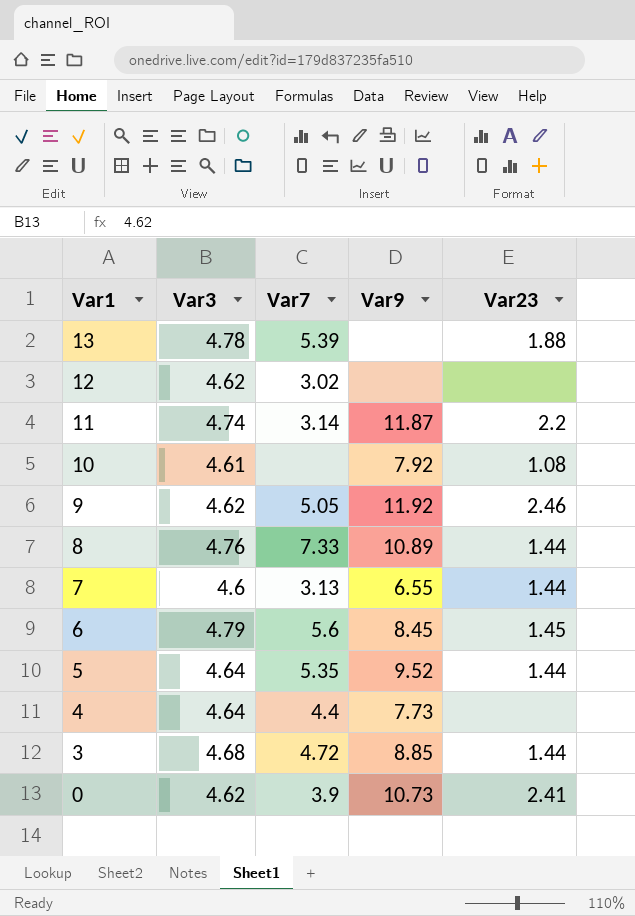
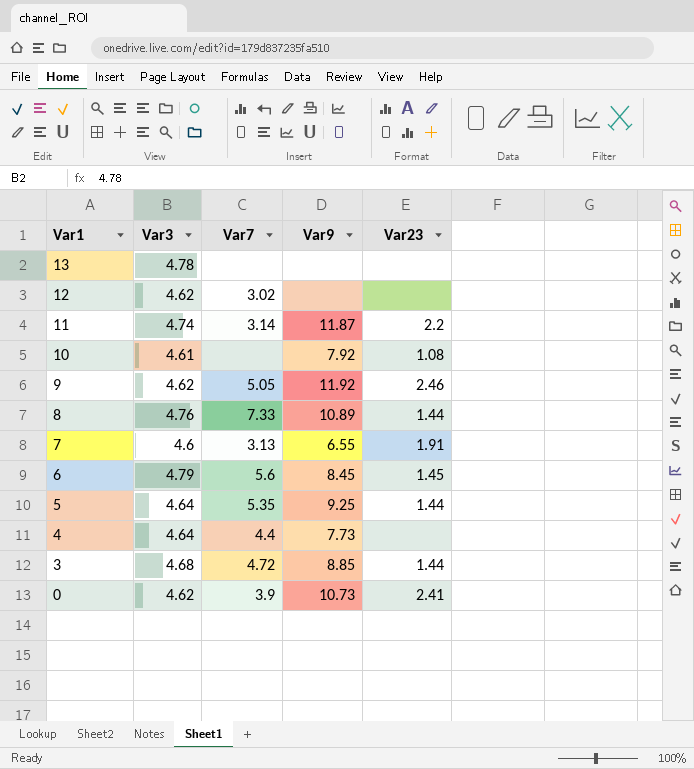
13 | Var7: 5.39 -> none
13 | Var23: 1.88 -> none
7 | Var23: 1.44 -> 1.91
5 | Var9: 9.52 -> 9.25

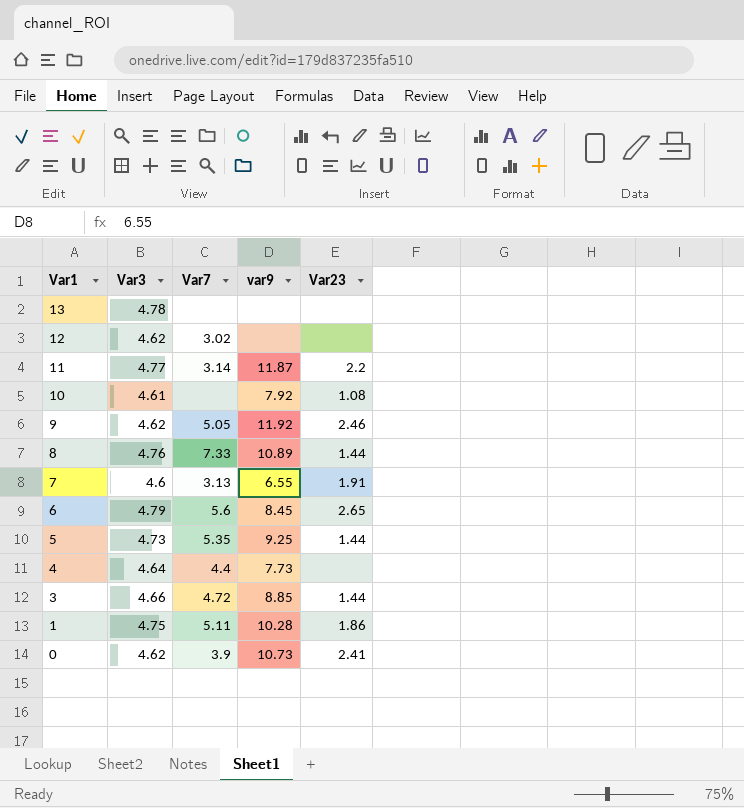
column name: Var9 -> var9
11 | Var3: 4.74 -> 4.77
6 | Var23: 1.45 -> 2.65
5 | Var3: 4.64 -> 4.73
3 | Var3: 4.68 -> 4.66
row 1: none -> 4.75 | 5.11 | 10.28 | 1.86

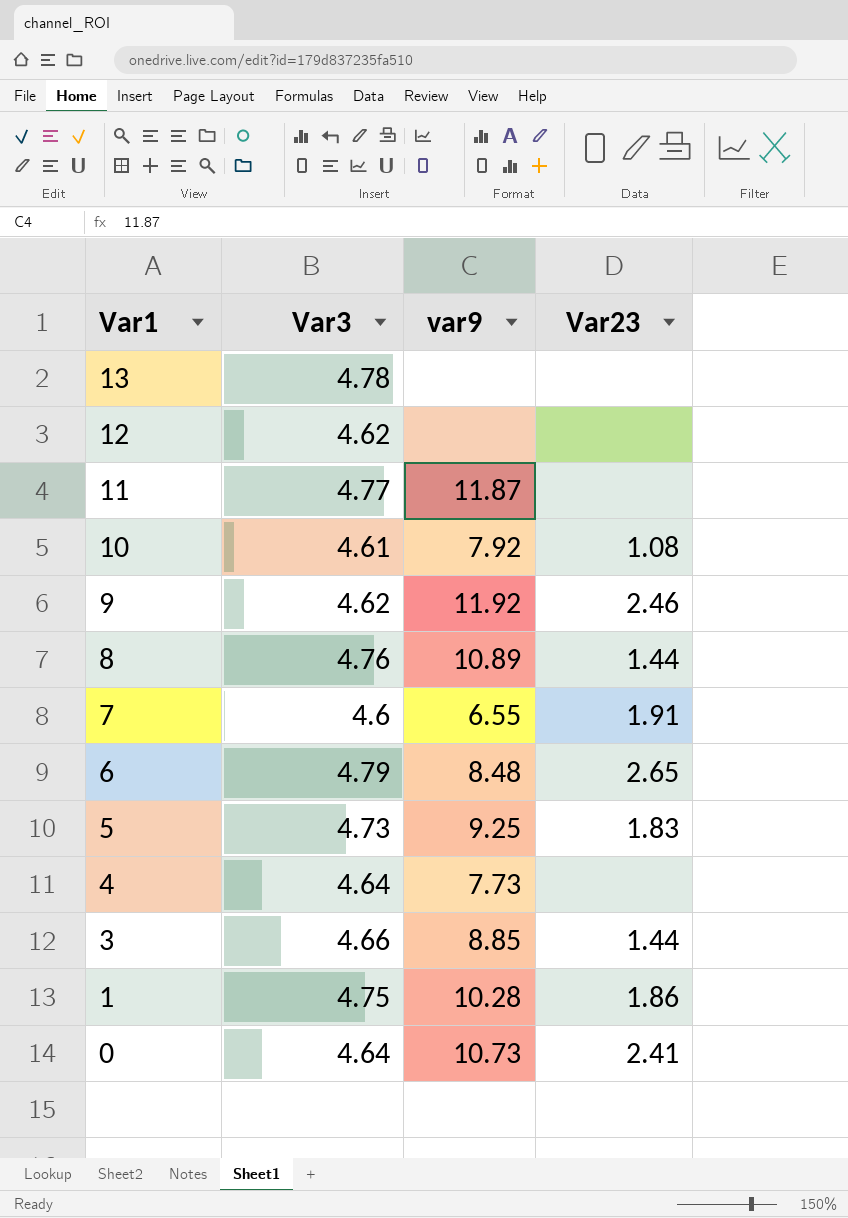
column Var7 | position: 3 -> none
11 | Var23: 2.2 -> none
6 | var9: 8.45 -> 8.48
5 | Var23: 1.44 -> 1.83
0 | Var3: 4.62 -> 4.64

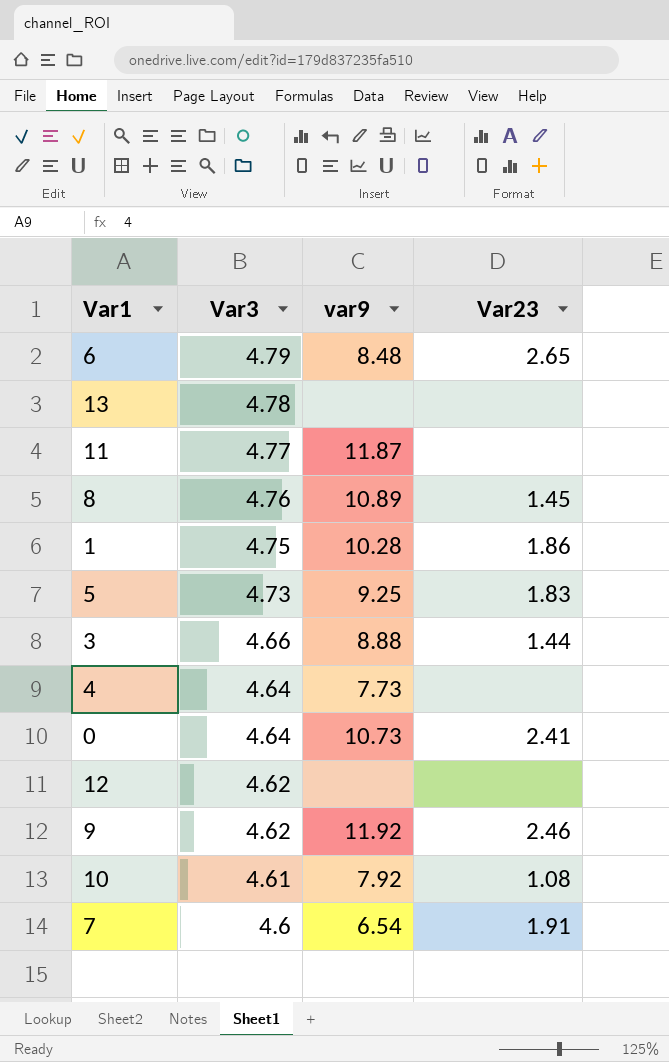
row order: Var1 descending -> Var3 descending
8 | Var23: 1.44 -> 1.45
3 | var9: 8.85 -> 8.88
7 | var9: 6.55 -> 6.54

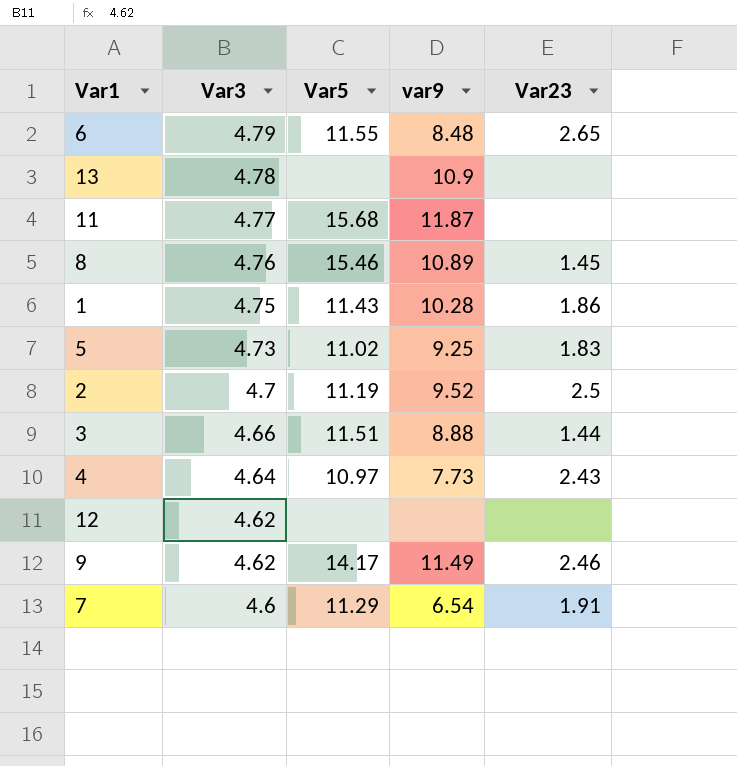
column Var5 | position: none -> 3
row 0: 4.64 | 10.73 | 2.41 -> none
row 10: 4.61 | 7.92 | 1.08 -> none
13 | var9: none -> 10.9
row 2: none -> 4.7 | 11.19 | 9.52 | 2.5
4 | Var23: none -> 2.43
9 | var9: 11.92 -> 11.49

